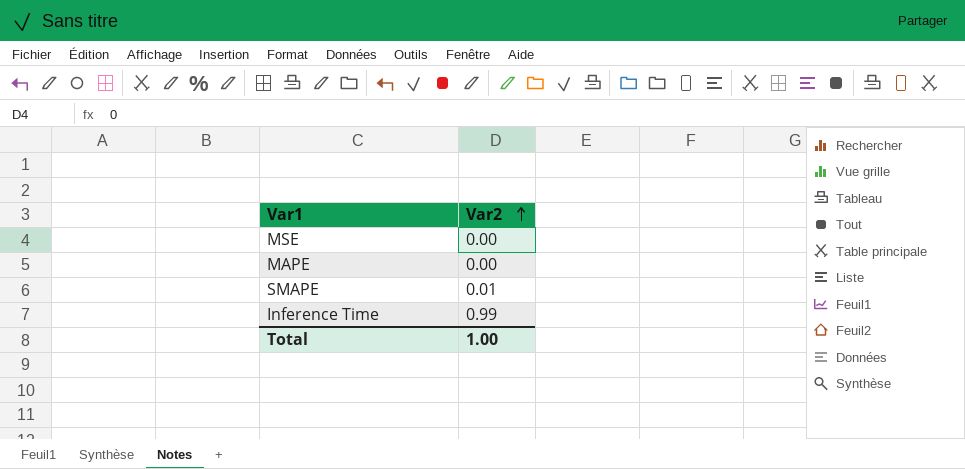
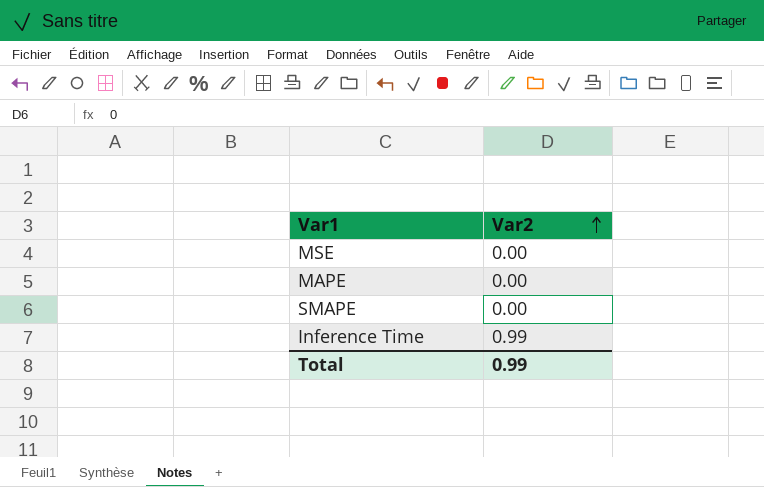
SMAPE | Var2: 0.01 -> 0.00
Total | Var2: 1.00 -> 0.99

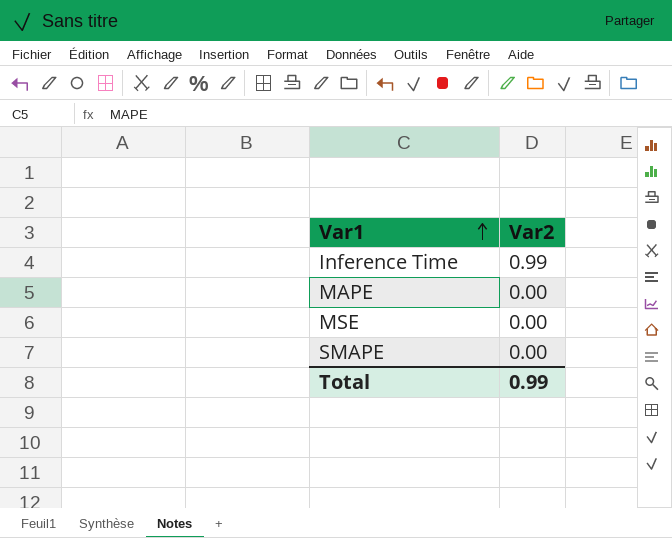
row order: Var2 ascending -> Var1 ascending

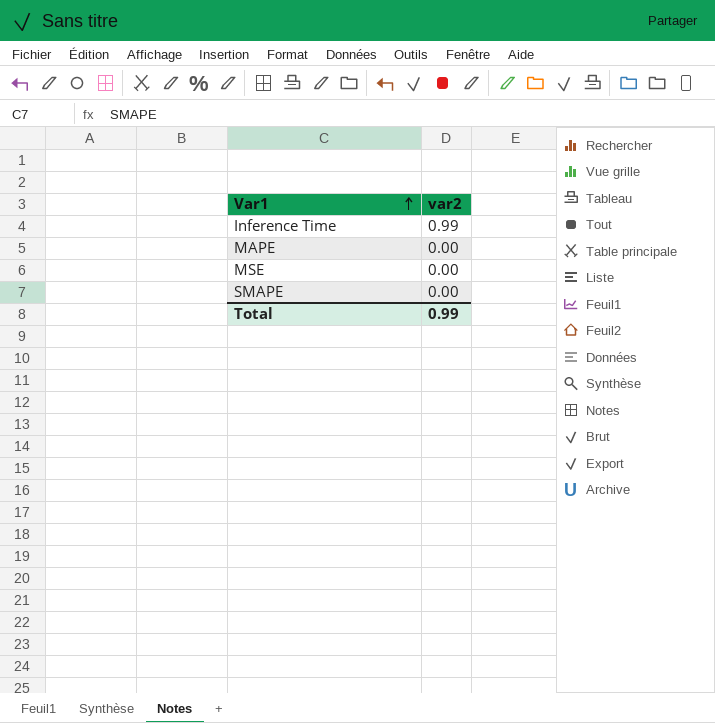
column name: Var2 -> var2

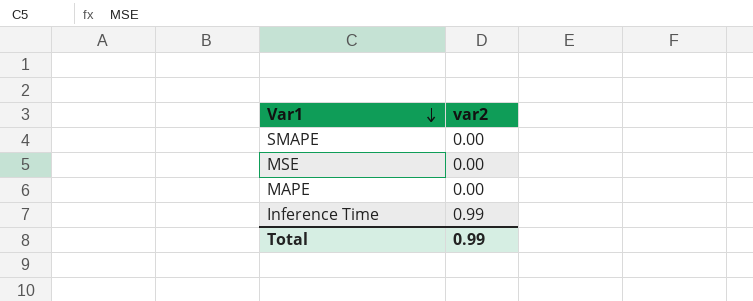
row order: Var1 ascending -> Var1 descending

